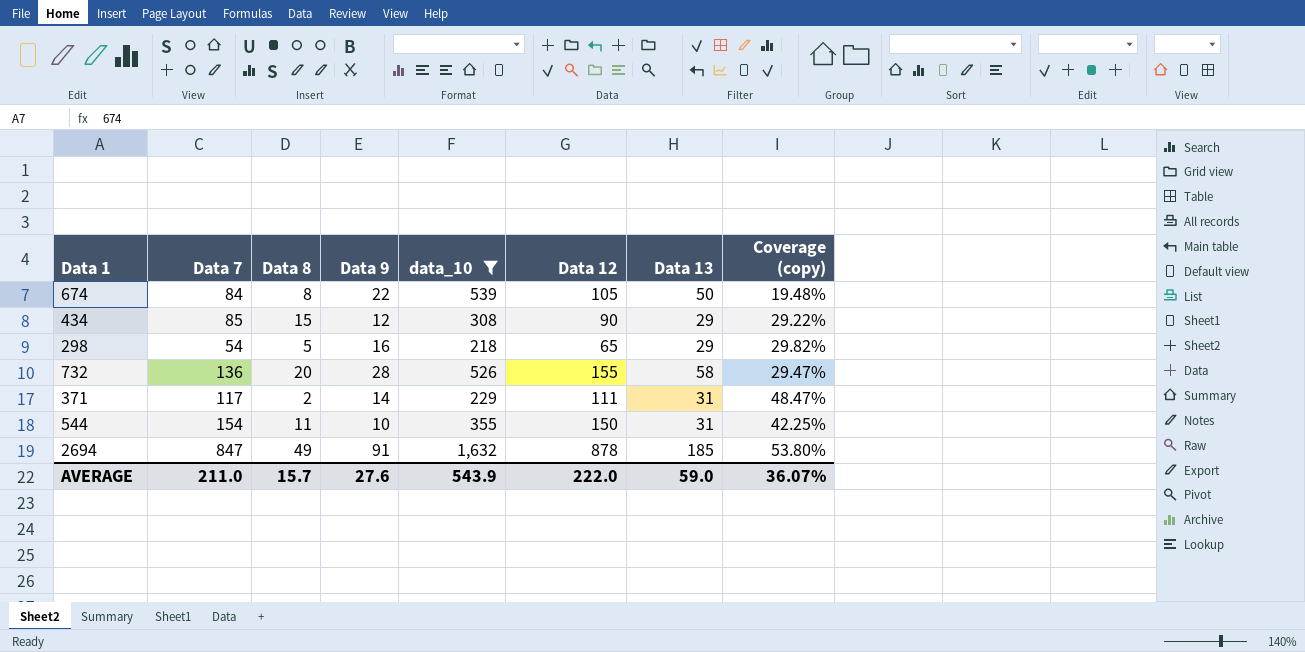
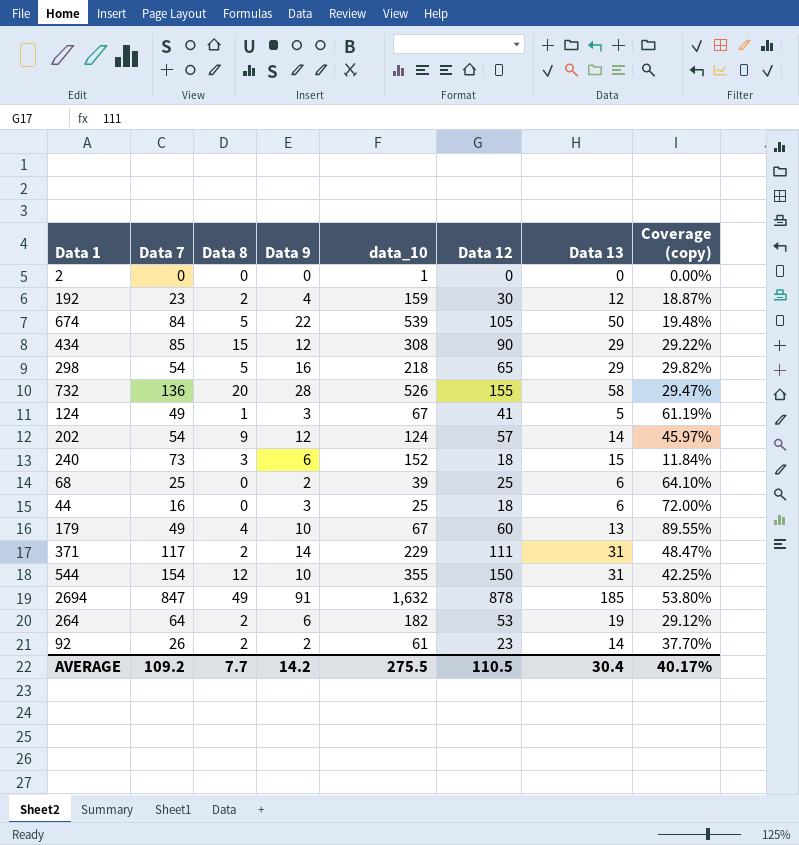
filter: data_10 >= 218 -> none
674 | Data 8: 8 -> 5
544 | Data 8: 11 -> 12
AVERAGE | Data 7: 211.0 -> 109.2
AVERAGE | Data 8: 15.7 -> 7.7
AVERAGE | Data 9: 27.6 -> 14.2
AVERAGE | data_10: 543.9 -> 275.5
AVERAGE | Data 12: 222.0 -> 110.5
AVERAGE | Data 13: 59.0 -> 30.4
AVERAGE | Coverage (copy): 36.07% -> 40.17%

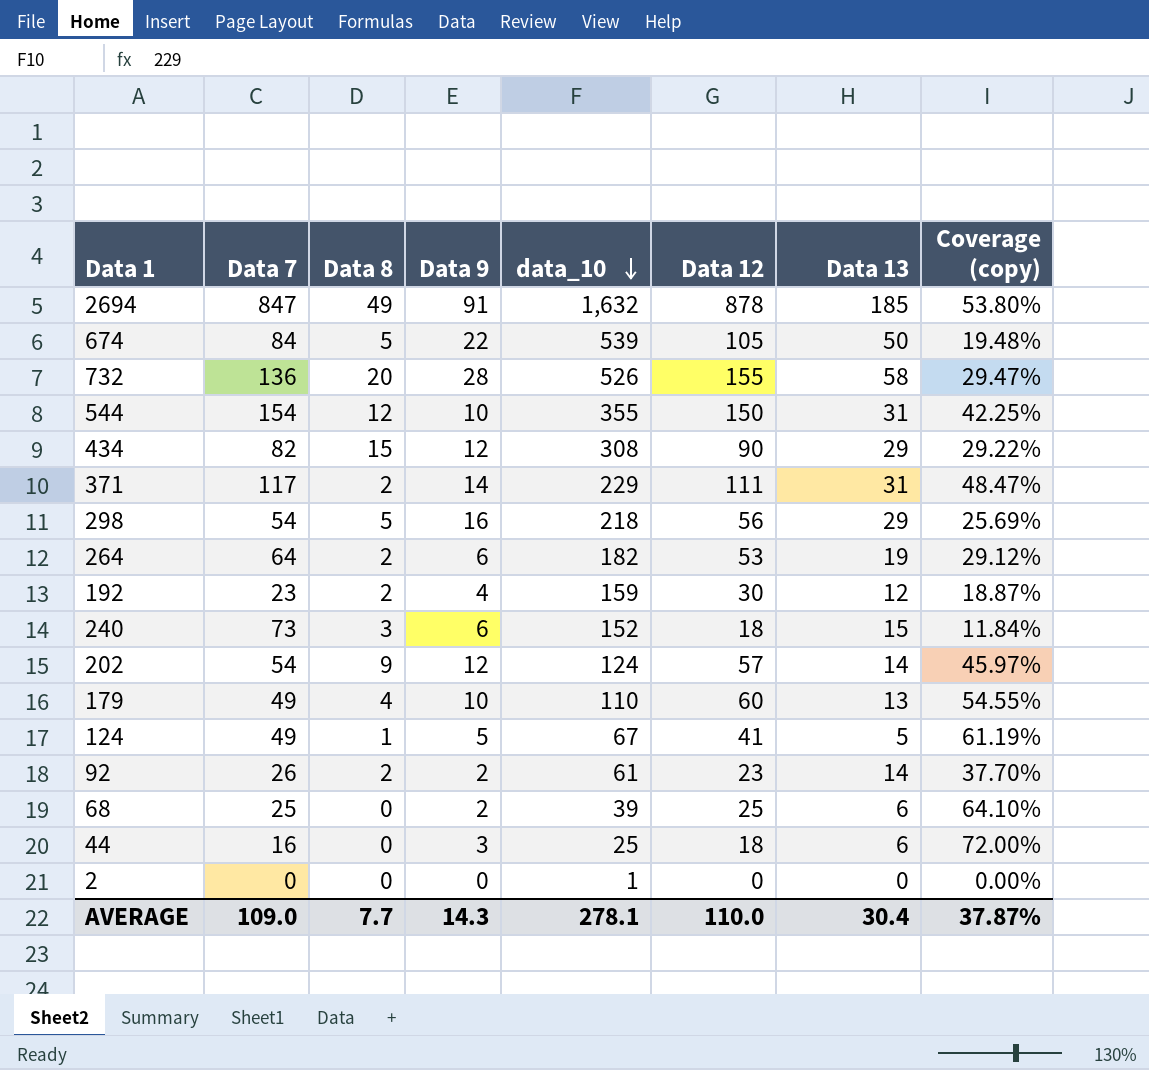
row order: none -> data_10 descending
434 | Data 7: 85 -> 82
298 | Data 12: 65 -> 56
298 | Coverage (copy): 29.82% -> 25.69%
179 | data_10: 67 -> 110
179 | Coverage (copy): 89.55% -> 54.55%
124 | Data 9: 3 -> 5
AVERAGE | Data 7: 109.2 -> 109.0
AVERAGE | Data 9: 14.2 -> 14.3
AVERAGE | data_10: 275.5 -> 278.1
AVERAGE | Data 12: 110.5 -> 110.0
AVERAGE | Coverage (copy): 40.17% -> 37.87%

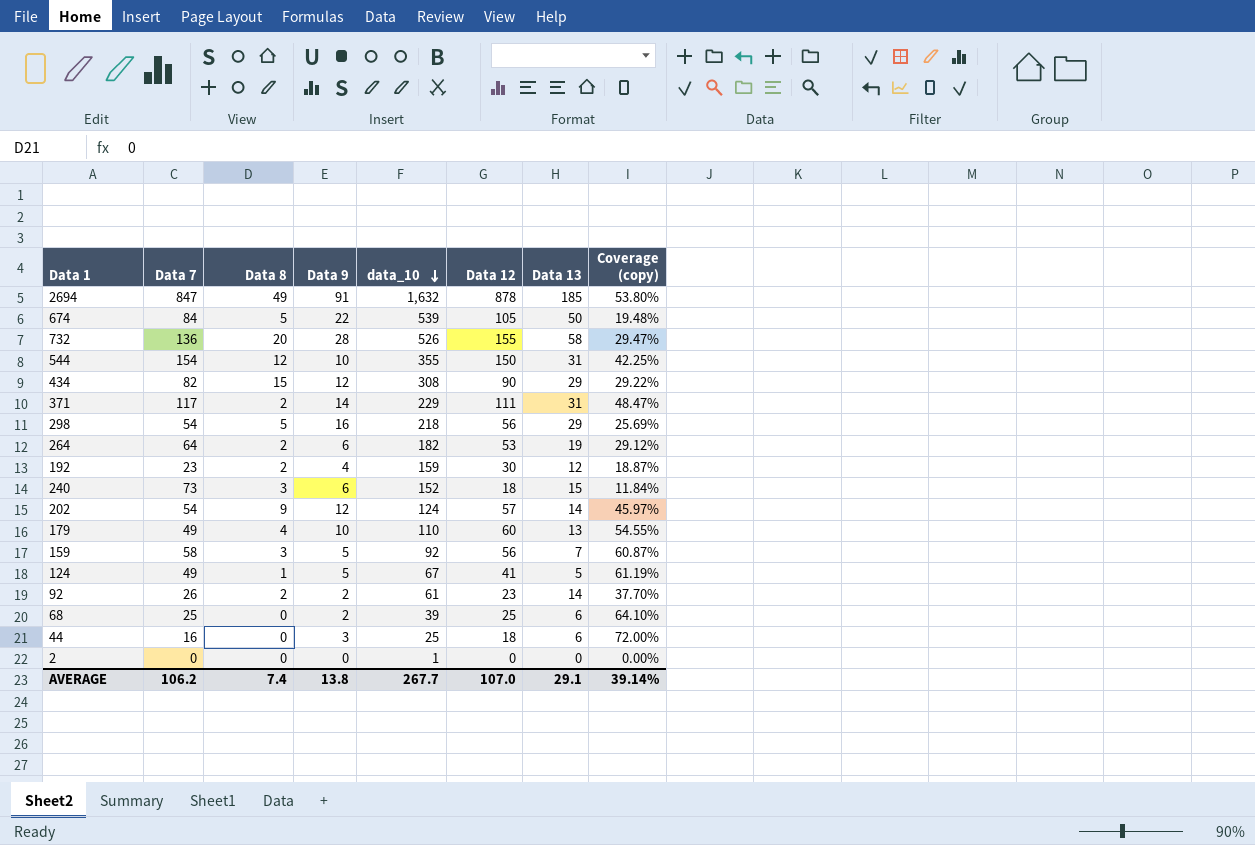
row 159: none -> 58 | 3 | 5 | 92 | 56 | 7 | 60.87%
AVERAGE | Data 7: 109.0 -> 106.2
AVERAGE | Data 8: 7.7 -> 7.4
AVERAGE | Data 9: 14.3 -> 13.8
AVERAGE | data_10: 278.1 -> 267.7
AVERAGE | Data 12: 110.0 -> 107.0
AVERAGE | Data 13: 30.4 -> 29.1
AVERAGE | Coverage (copy): 37.87% -> 39.14%

